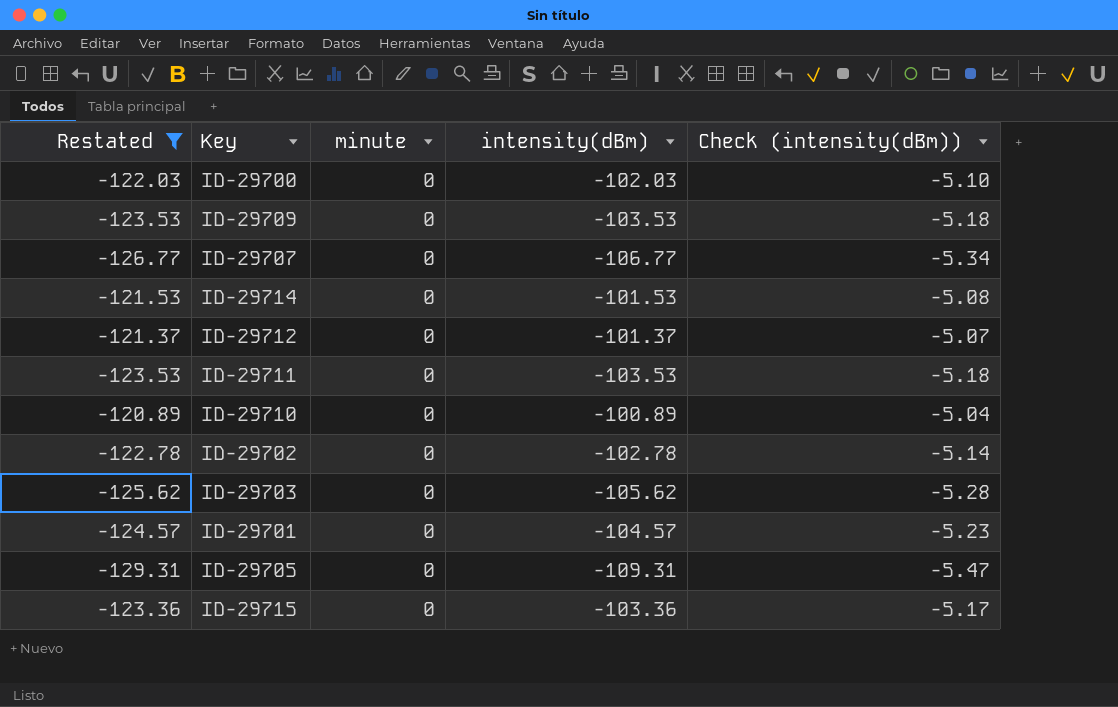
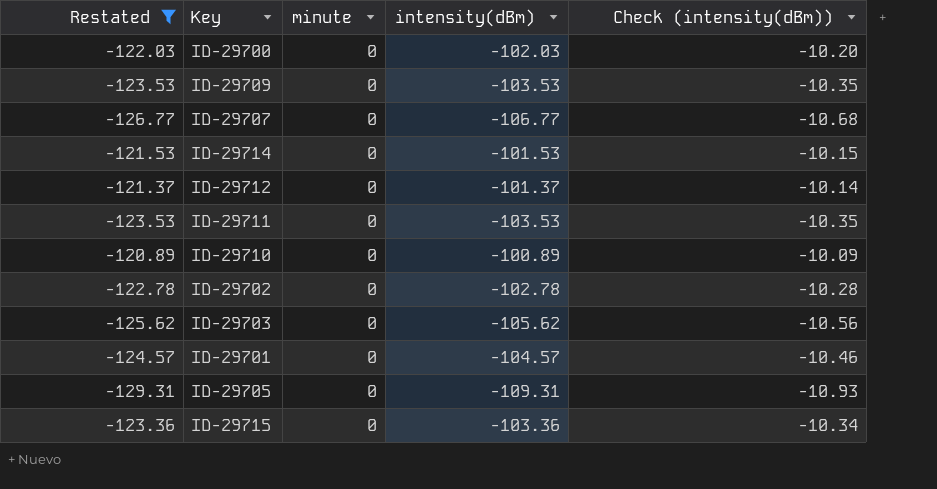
column Check (intensity(dBm)) | formula: [intensity(dBm)] * 0.05 -> [intensity(dBm)] * 0.1

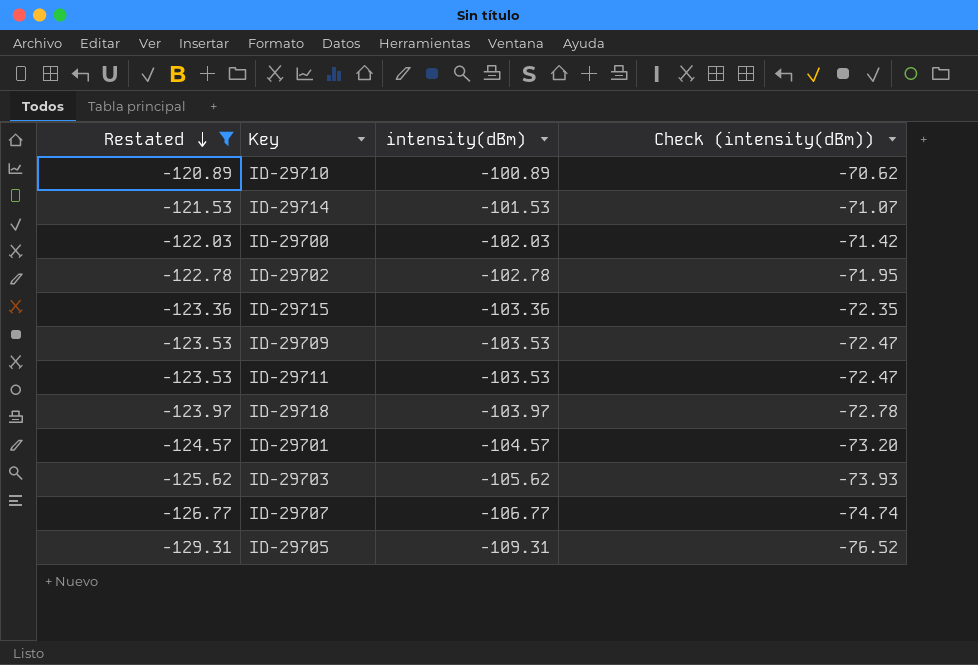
row order: none -> Restated descending
column minute | position: 3 -> none
column Check (intensity(dBm)) | formula: [intensity(dBm)] * 0.1 -> [intensity(dBm)] * 0.7
row ID-29712: -121.37 | 0 | -101.37 | -10.14 -> none
row ID-29718: none -> -123.97 | -103.97 | -72.78

